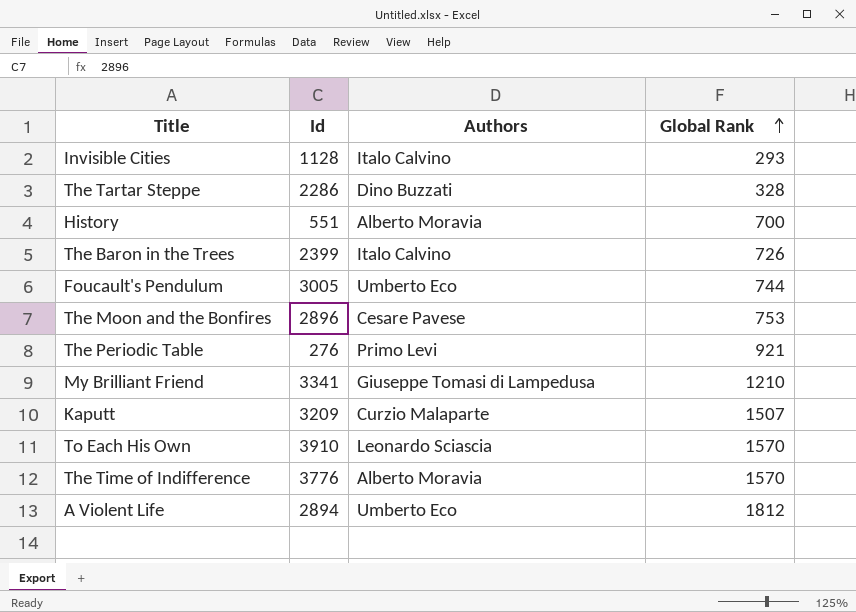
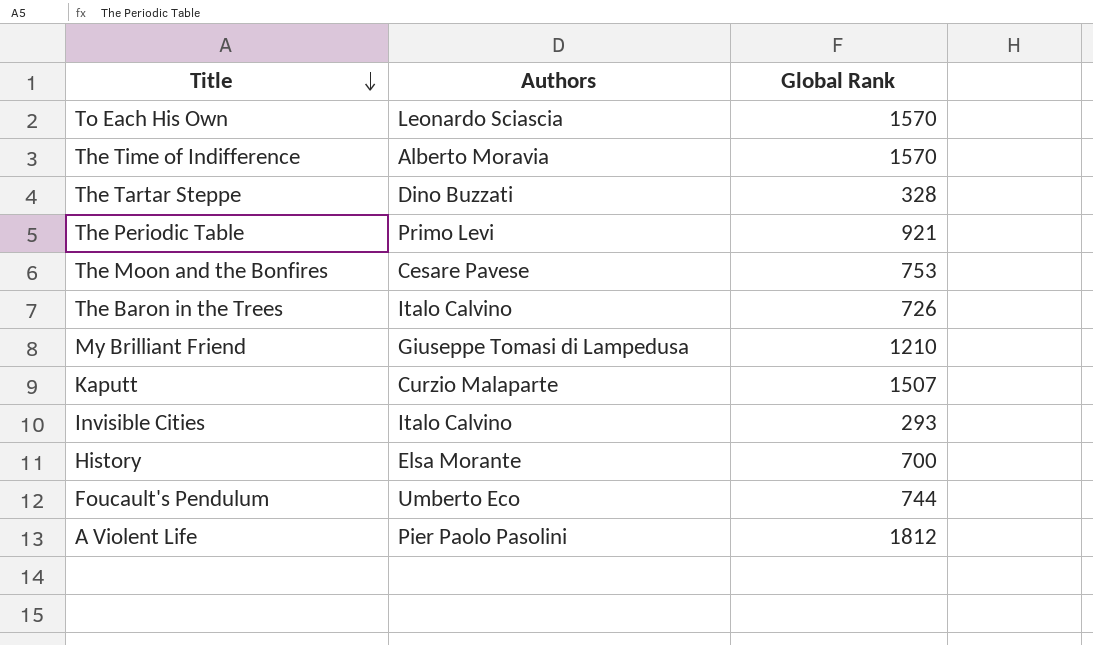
row order: Global Rank ascending -> Title descending
column Id | position: 2 -> none
History | Authors: Alberto Moravia -> Elsa Morante
A Violent Life | Authors: Umberto Eco -> Pier Paolo Pasolini

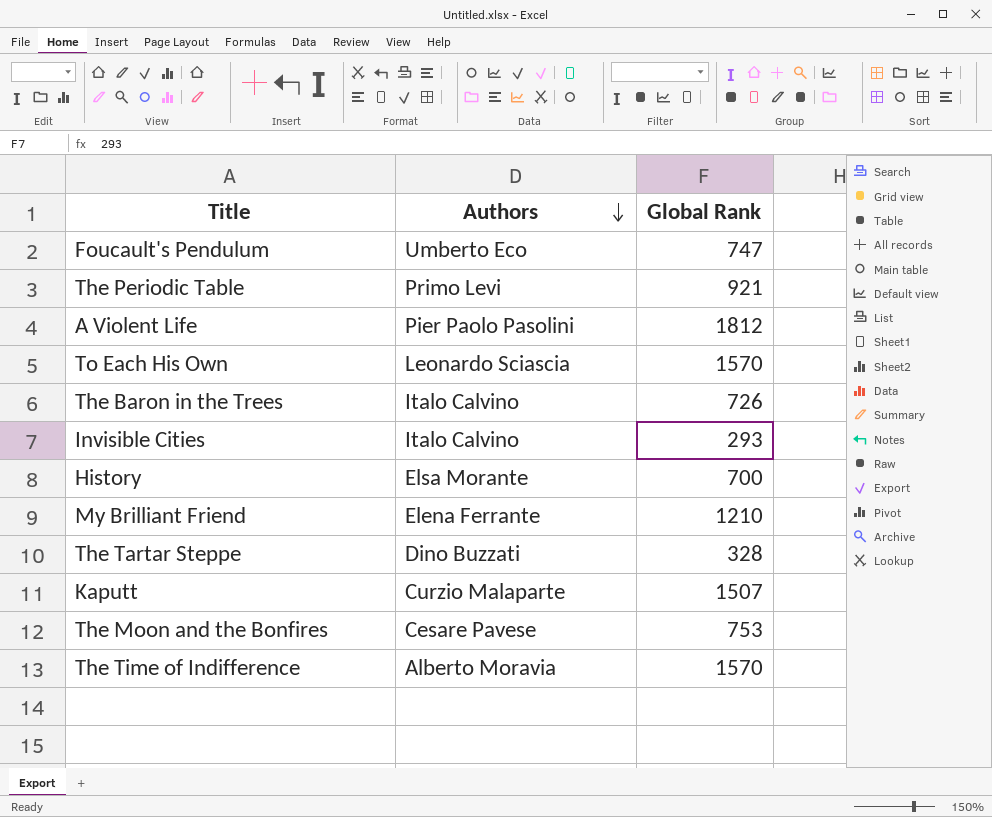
row order: Title descending -> Authors descending
Foucault's Pendulum | Global Rank: 744 -> 747
My Brilliant Friend | Authors: Giuseppe Tomasi di Lampedusa -> Elena Ferrante

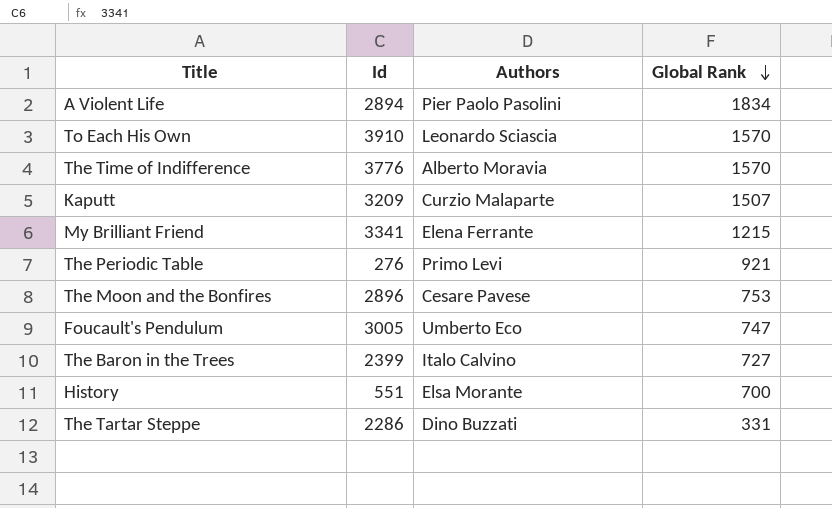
row order: Authors descending -> Global Rank descending
column Id | position: none -> 2
row Invisible Cities: Italo Calvino | 293 -> none
A Violent Life | Global Rank: 1812 -> 1834
My Brilliant Friend | Global Rank: 1210 -> 1215
The Baron in the Trees | Global Rank: 726 -> 727
The Tartar Steppe | Global Rank: 328 -> 331

